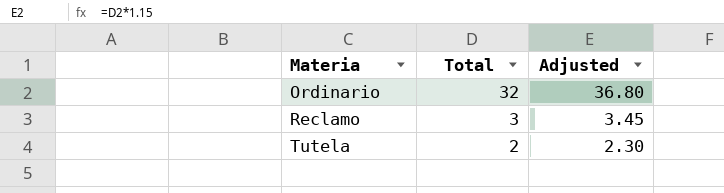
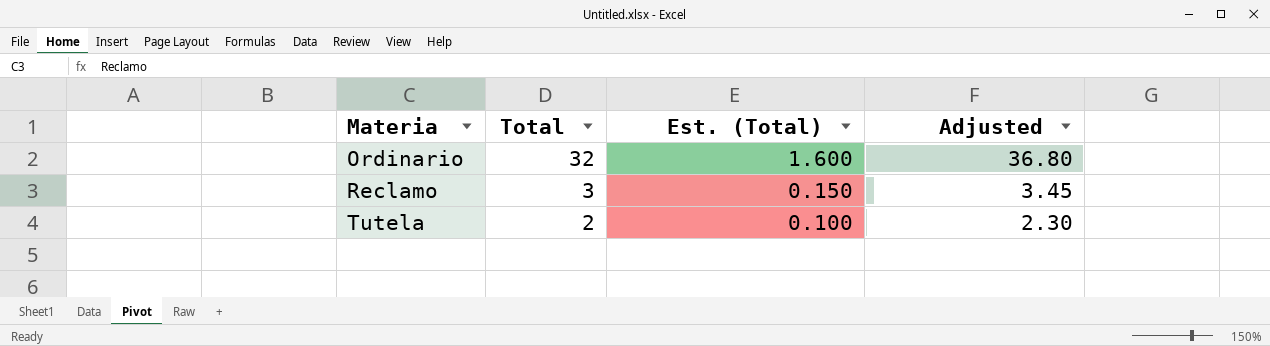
column Est. (Total) | formula: none -> [Total] * 0.05

